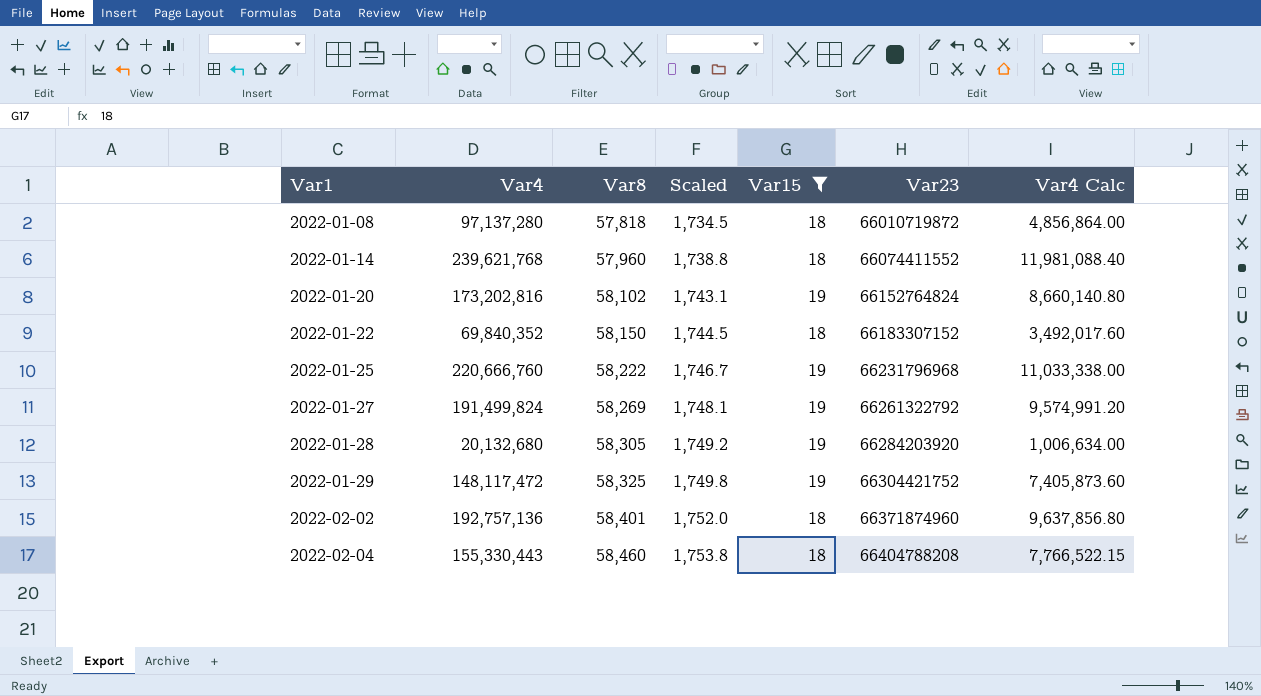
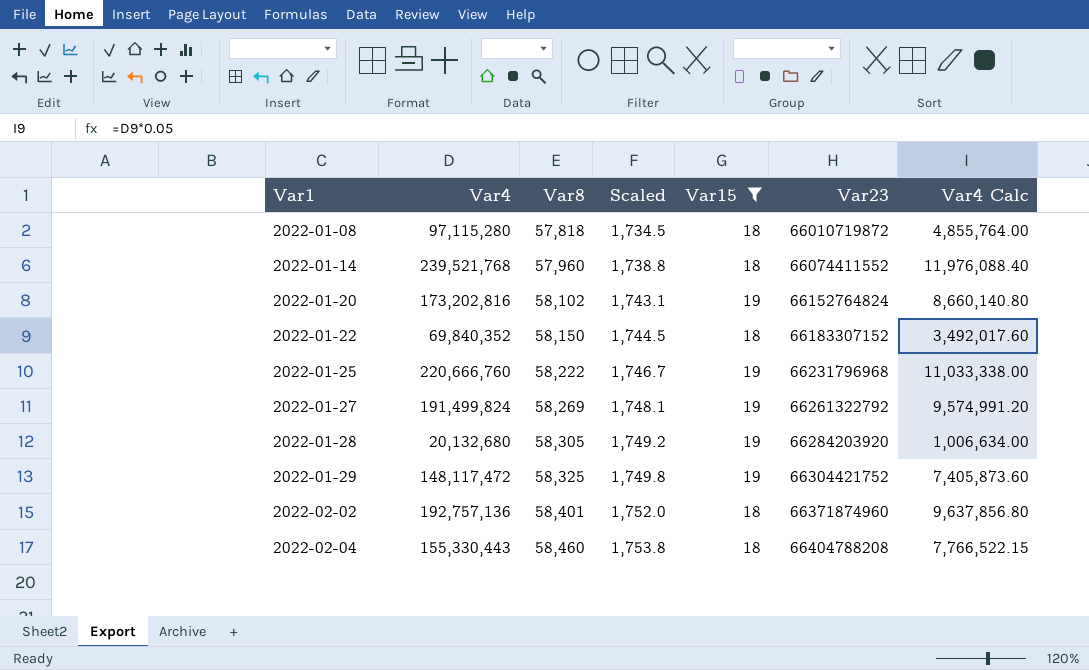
2022-01-08 | Var4: 97,137,280 -> 97,115,280
2022-01-08 | Var4 Calc: 4,856,864.00 -> 4,855,764.00
2022-01-14 | Var4: 239,621,768 -> 239,521,768
2022-01-14 | Var4 Calc: 11,981,088.40 -> 11,976,088.40

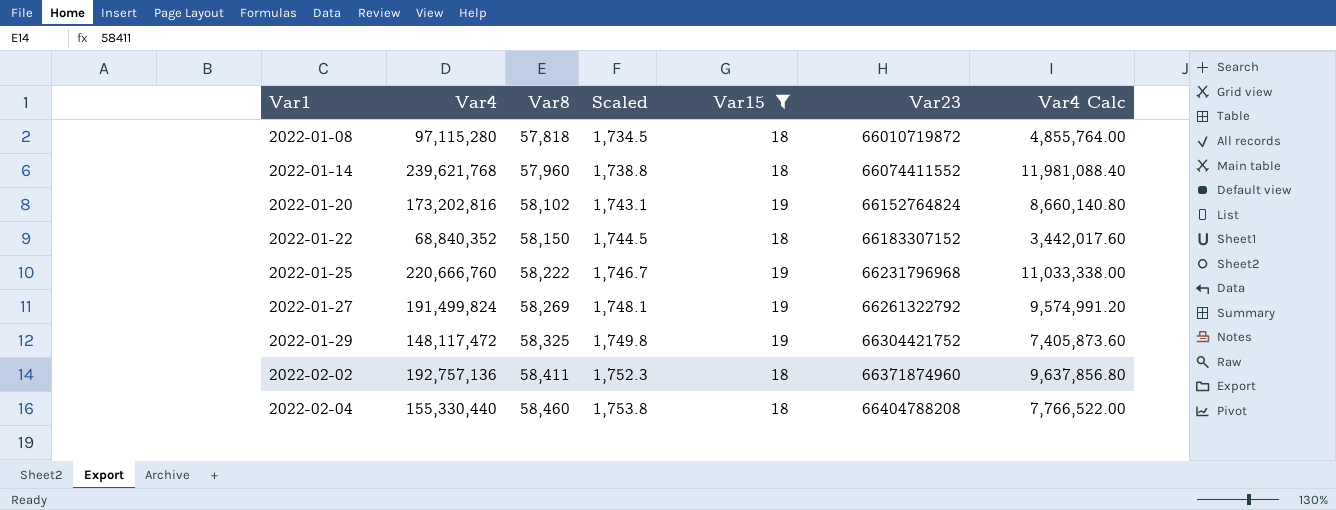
row 2022-01-28: 20,132,680 | 58,305 | 1,749.2 | 19 | 66284203920 | 1,006,634.00 -> none
2022-01-14 | Var4: 239,521,768 -> 239,621,768
2022-01-14 | Var4 Calc: 11,976,088.40 -> 11,981,088.40
2022-01-22 | Var4: 69,840,352 -> 68,840,352
2022-01-22 | Var4 Calc: 3,492,017.60 -> 3,442,017.60
2022-02-02 | Var8: 58,401 -> 58,411
2022-02-02 | Scaled: 1,752.0 -> 1,752.3
2022-02-04 | Var4: 155,330,443 -> 155,330,440
2022-02-04 | Var4 Calc: 7,766,522.15 -> 7,766,522.00

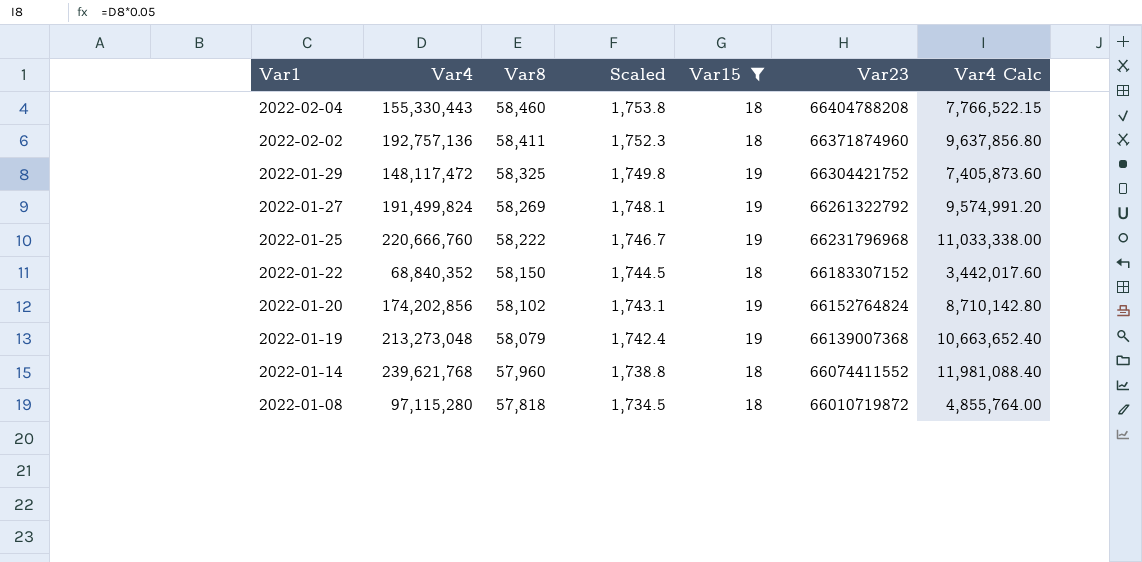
row order: Var1 ascending -> Var1 descending
2022-02-04 | Var4: 155,330,440 -> 155,330,443
2022-02-04 | Var4 Calc: 7,766,522.00 -> 7,766,522.15
2022-01-20 | Var4: 173,202,816 -> 174,202,856
2022-01-20 | Var4 Calc: 8,660,140.80 -> 8,710,142.80
row 2022-01-19: none -> 213,273,048 | 58,079 | 1,742.4 | 19 | 66139007368 | 10,663,652.40

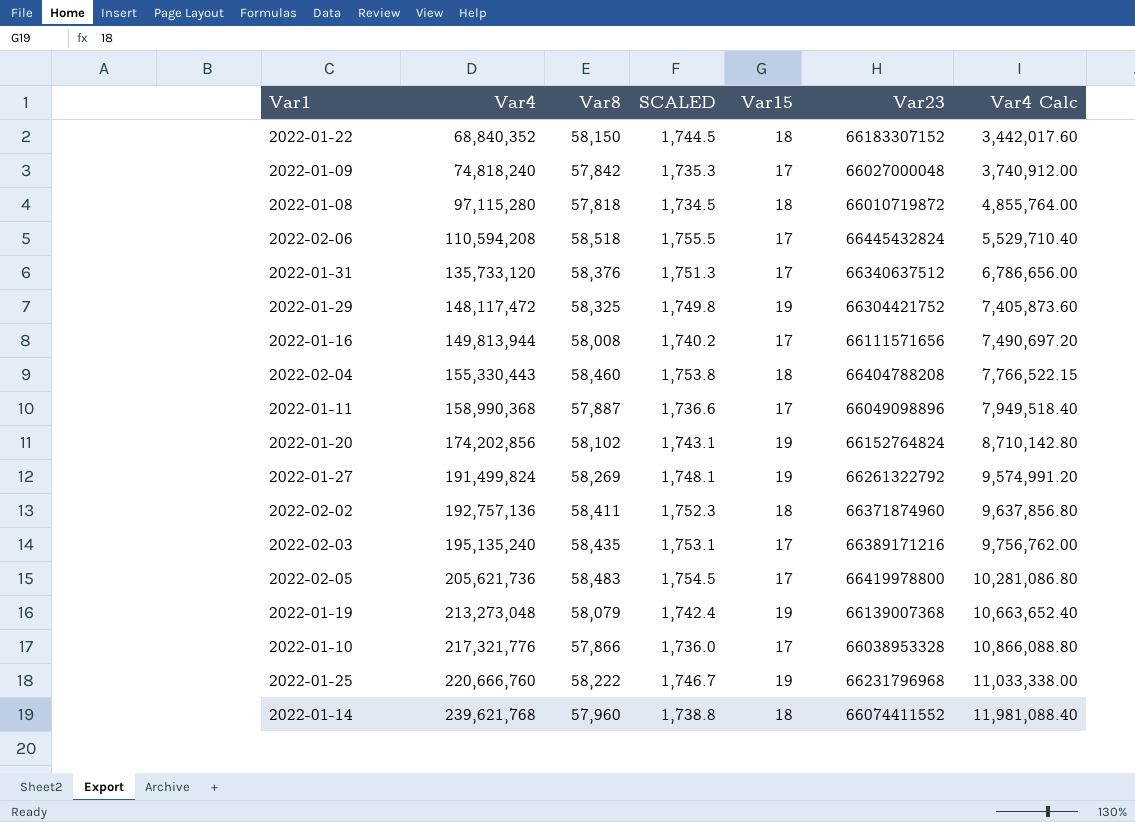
filter: Var15 != 17 -> none
row order: Var1 descending -> Var4 ascending
column name: Scaled -> SCALED

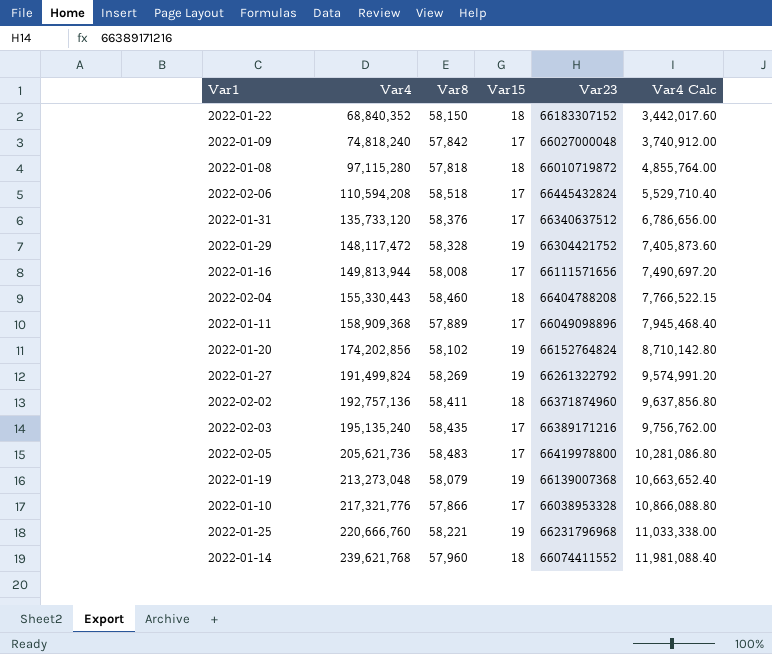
column SCALED | formula: [Var8] * 0.03 -> none
2022-01-29 | Var8: 58,325 -> 58,328
2022-01-11 | Var4: 158,990,368 -> 158,909,368
2022-01-11 | Var8: 57,887 -> 57,889
2022-01-11 | Var4 Calc: 7,949,518.40 -> 7,945,468.40
2022-01-25 | Var8: 58,222 -> 58,221

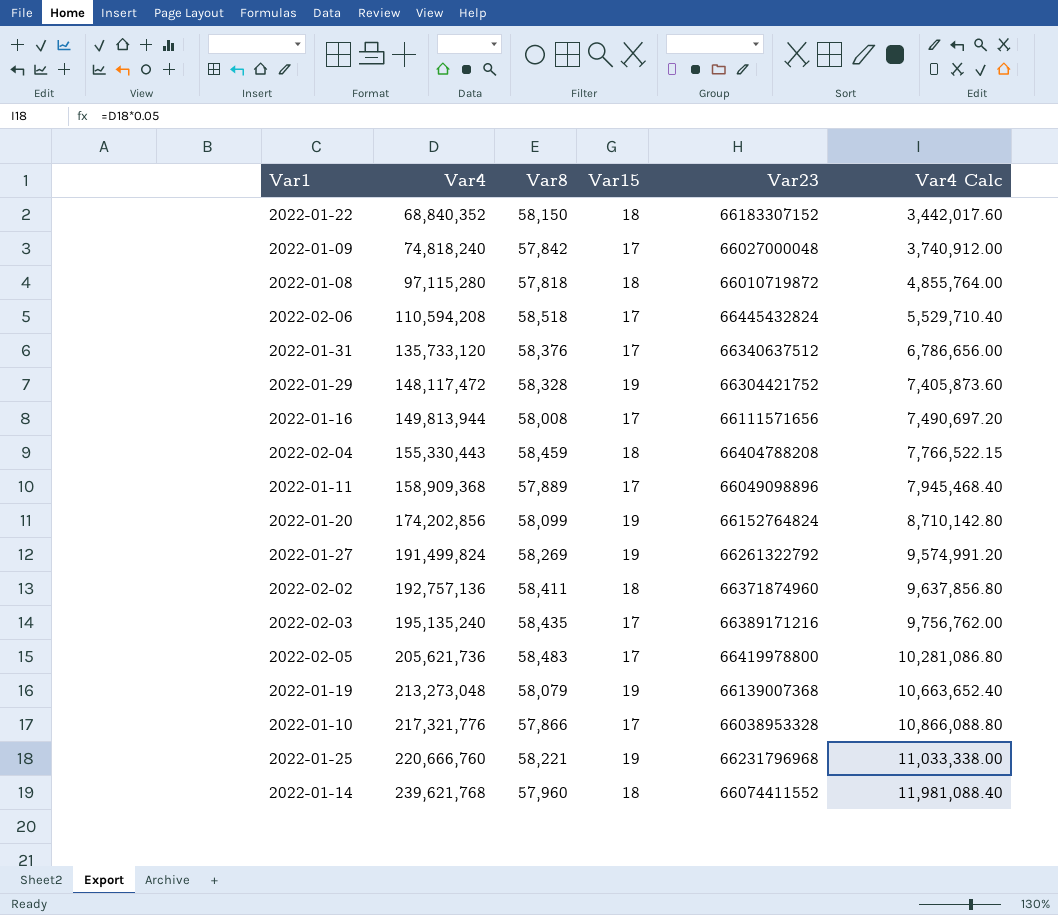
2022-02-04 | Var8: 58,460 -> 58,459
2022-01-20 | Var8: 58,102 -> 58,099

